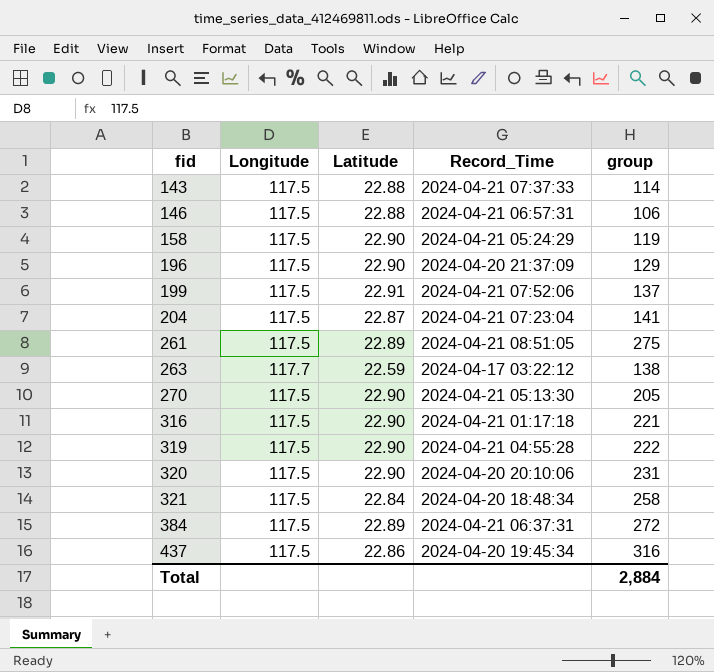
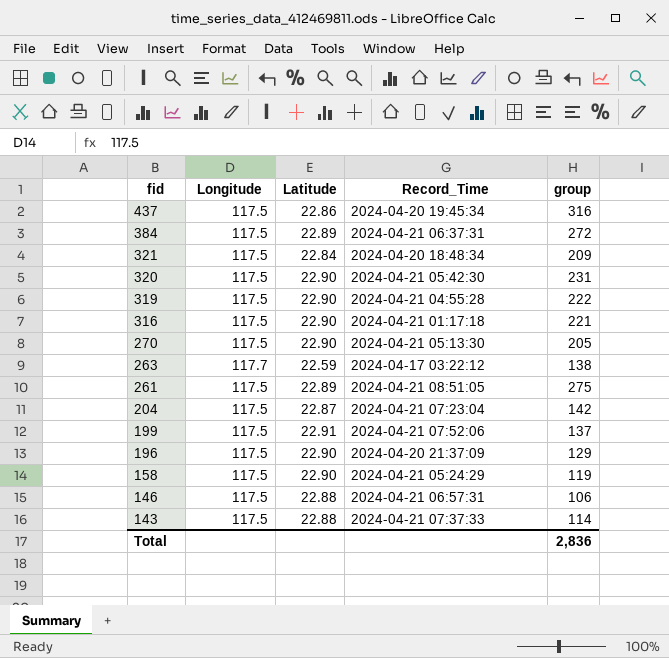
row order: fid ascending -> fid descending
321 | group: 258 -> 209
320 | Record_Time: 2024-04-20 20:10:06 -> 2024-04-21 05:42:30
204 | group: 141 -> 142
Total | group: 2,884 -> 2,836

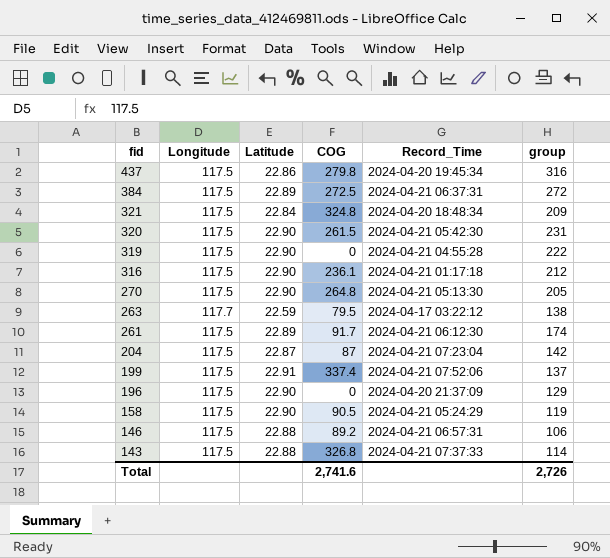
column COG | position: none -> 4
316 | group: 221 -> 212
261 | Record_Time: 2024-04-21 08:51:05 -> 2024-04-21 06:12:30
261 | group: 275 -> 174
Total | group: 2,836 -> 2,726

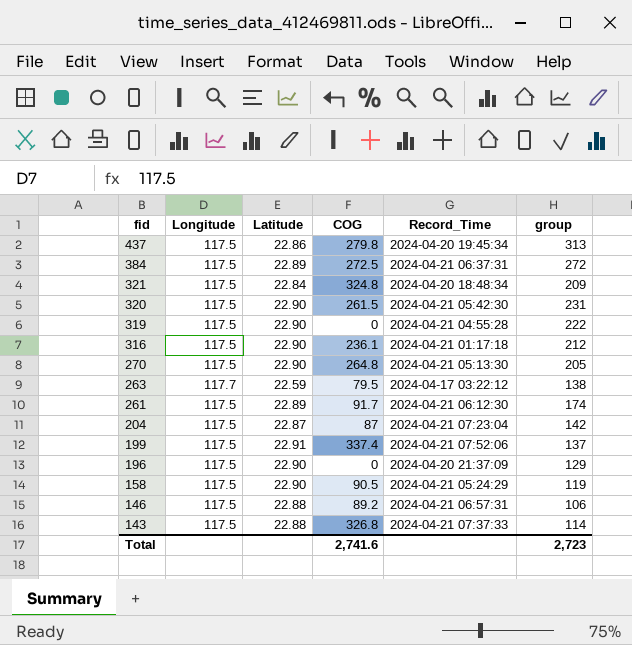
437 | group: 316 -> 313
Total | group: 2,726 -> 2,723

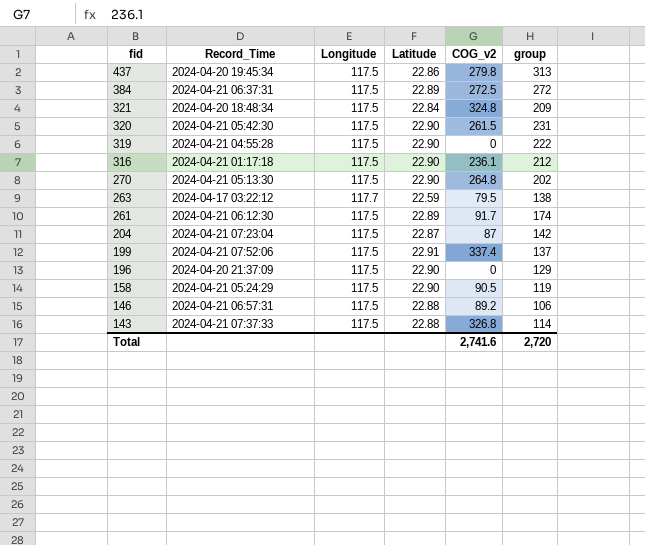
column Record_Time | position: 5 -> 2
column name: COG -> COG_v2
270 | group: 205 -> 202
Total | group: 2,723 -> 2,720

